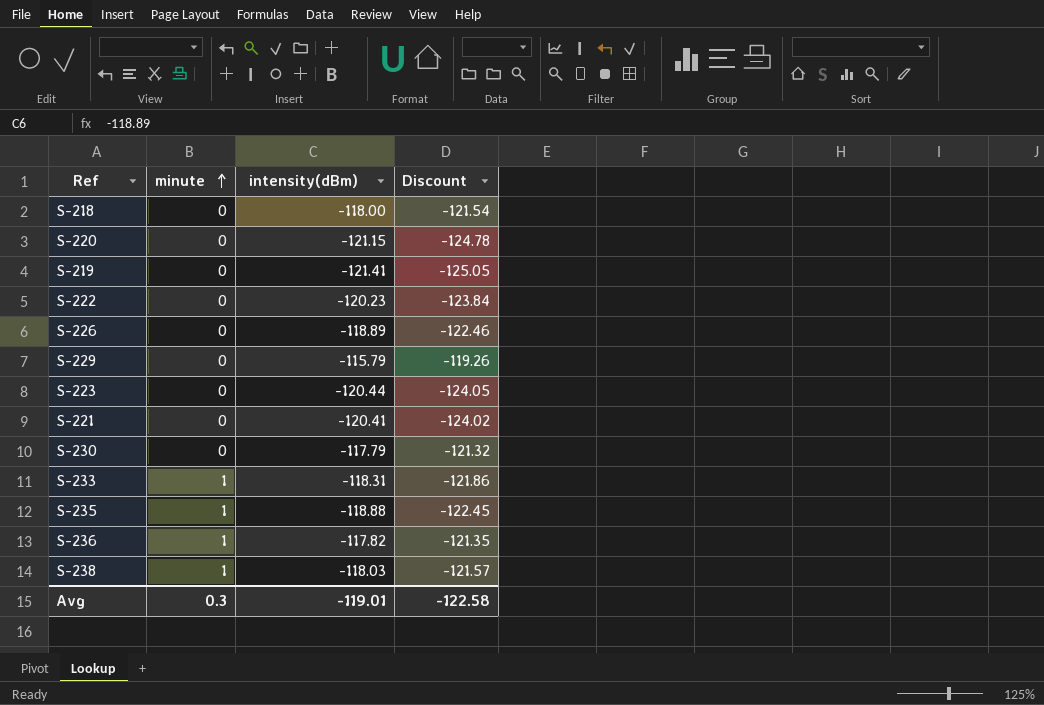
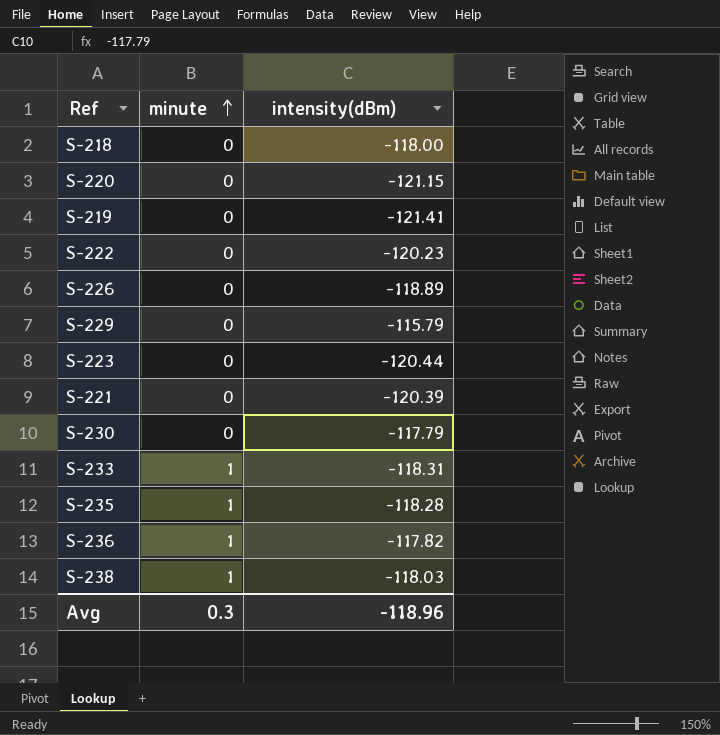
column Discount | formula: [intensity(dBm)] * 1.03 -> none
S-221 | intensity(dBm): -120.41 -> -120.39
S-235 | intensity(dBm): -118.88 -> -118.28
Avg | intensity(dBm): -119.01 -> -118.96

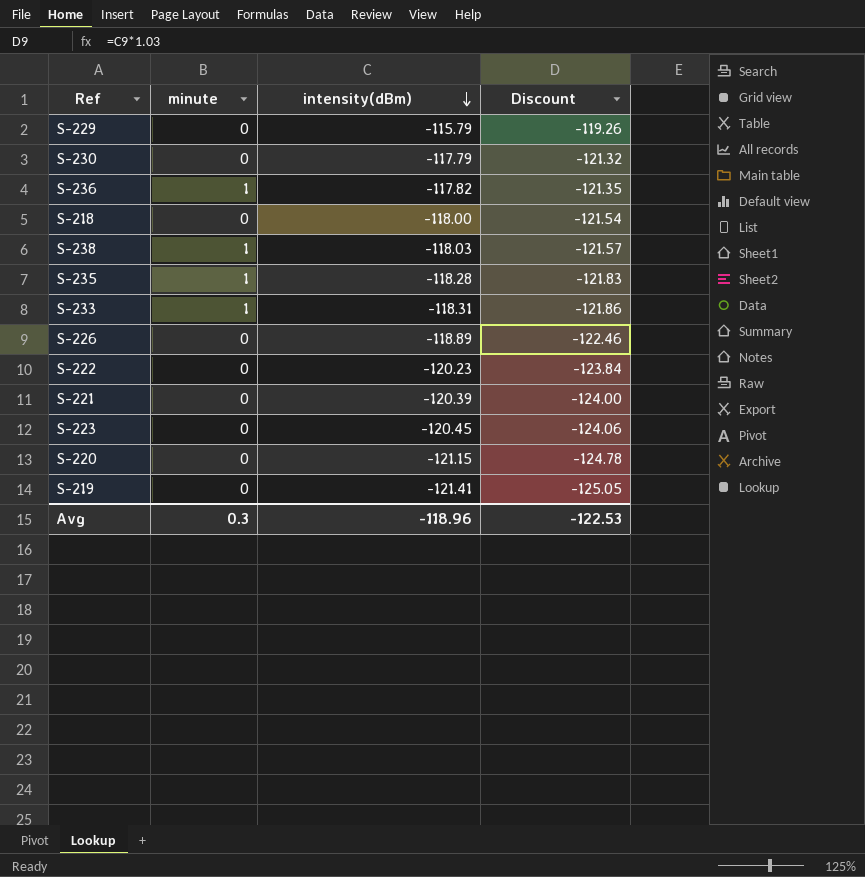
row order: minute ascending -> intensity(dBm) descending
column Discount | formula: none -> [intensity(dBm)] * 1.03
S-223 | intensity(dBm): -120.44 -> -120.45

